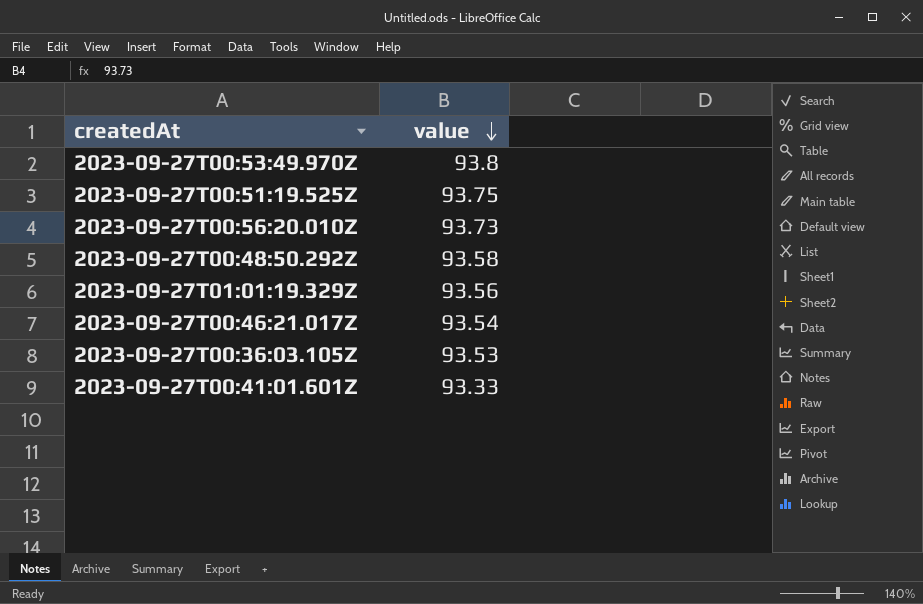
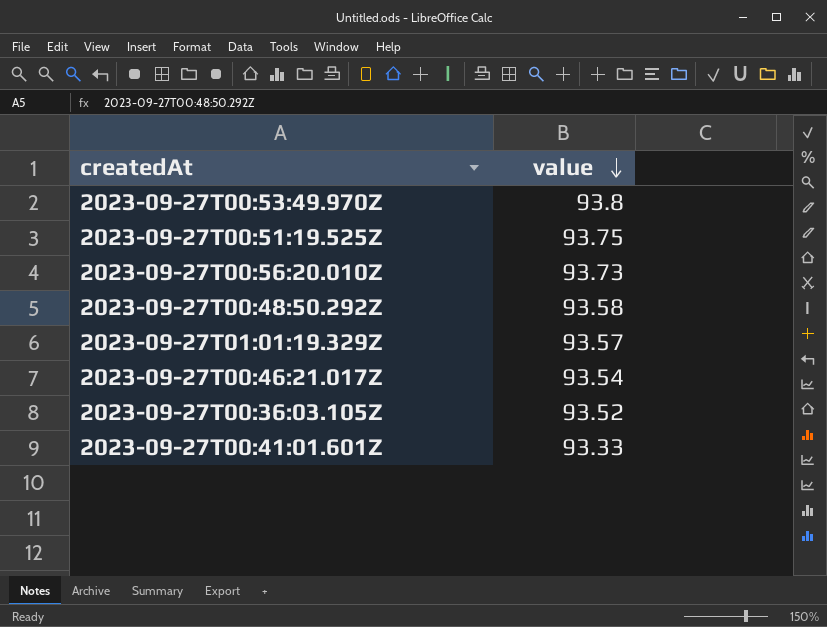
2023-09-27T01:01:19.329Z | value: 93.56 -> 93.57
2023-09-27T00:36:03.105Z | value: 93.53 -> 93.52

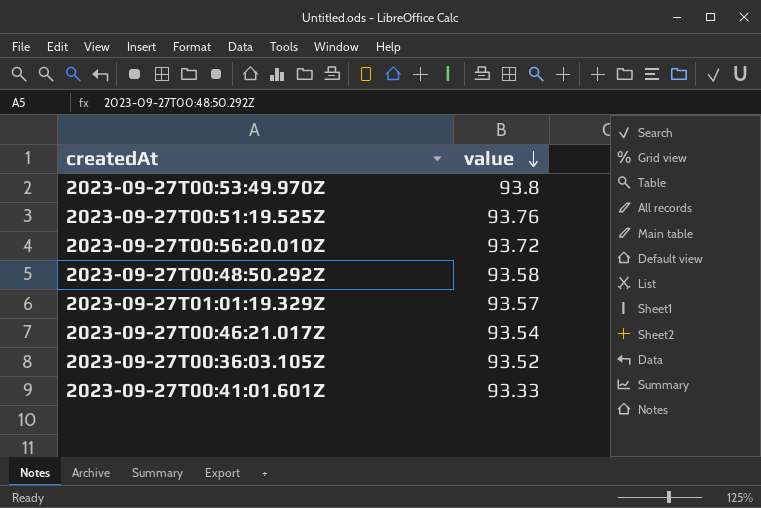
2023-09-27T00:51:19.525Z | value: 93.75 -> 93.76
2023-09-27T00:56:20.010Z | value: 93.73 -> 93.72

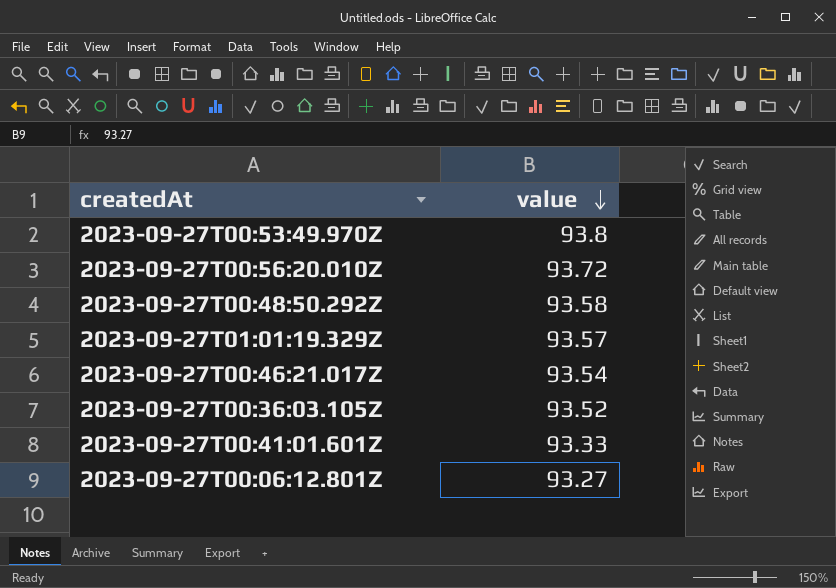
row 2023-09-27T00:51:19.525Z: 93.76 -> none
row 2023-09-27T00:06:12.801Z: none -> 93.27

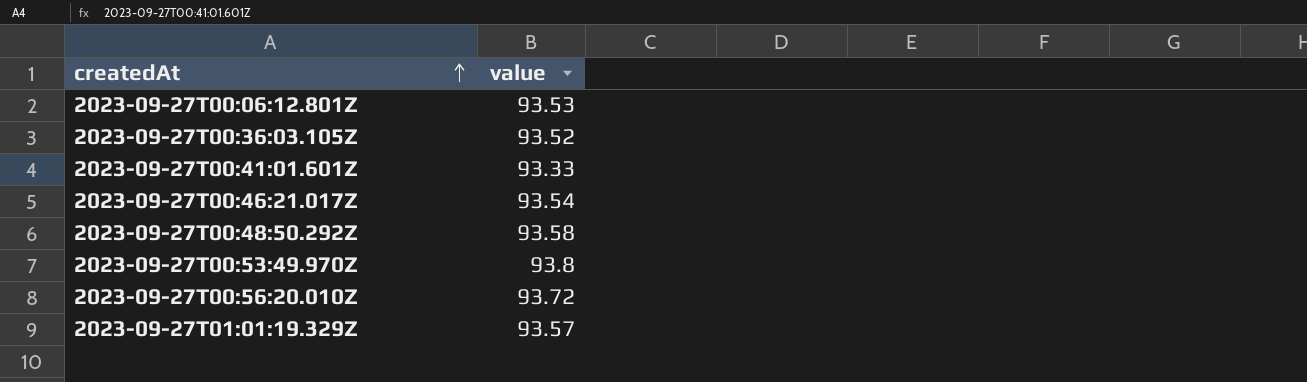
row order: value descending -> createdAt ascending
2023-09-27T00:06:12.801Z | value: 93.27 -> 93.53

